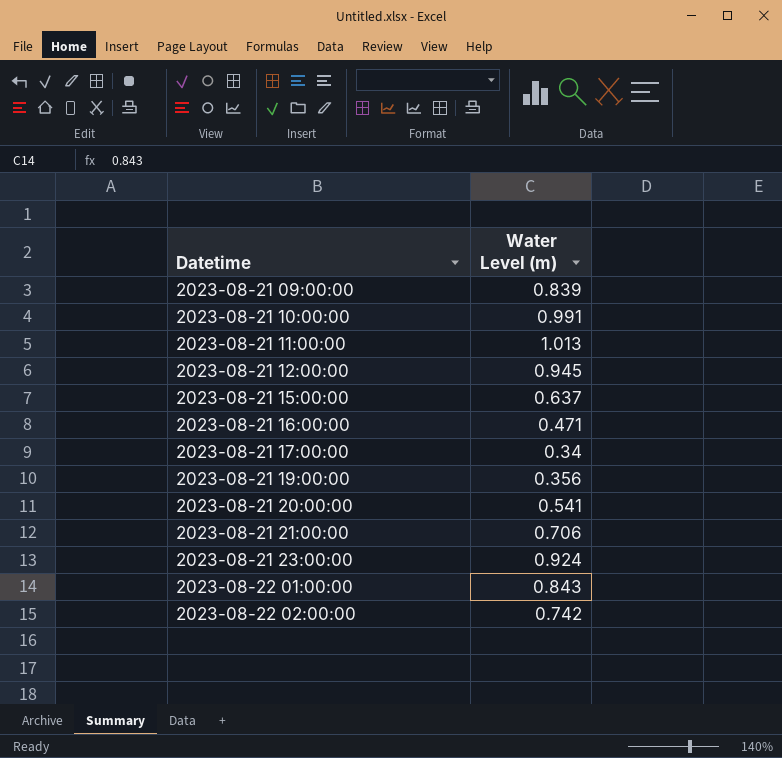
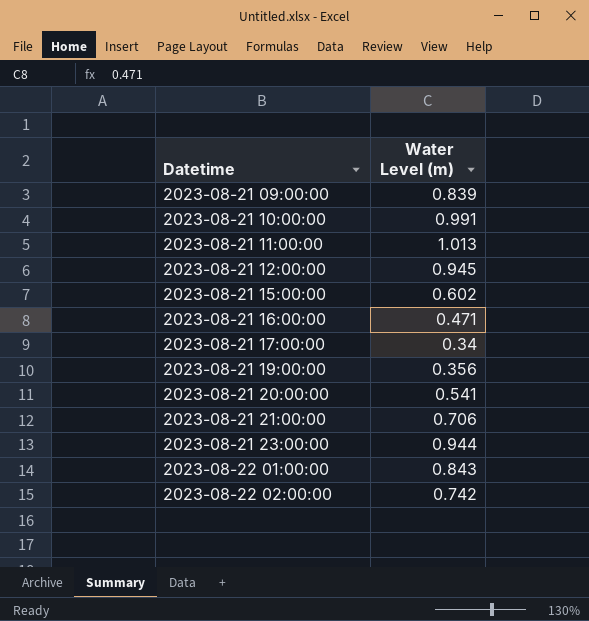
2023-08-21 15:00:00 | Water Level (m): 0.637 -> 0.602
2023-08-21 23:00:00 | Water Level (m): 0.924 -> 0.944

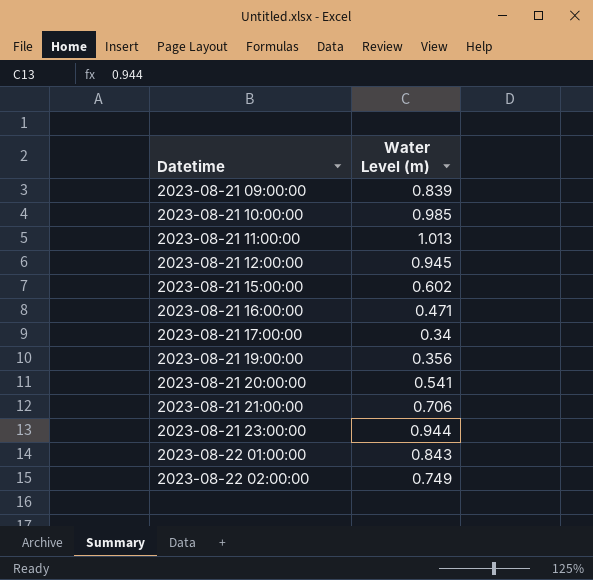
2023-08-21 10:00:00 | Water Level (m): 0.991 -> 0.985
2023-08-22 02:00:00 | Water Level (m): 0.742 -> 0.749

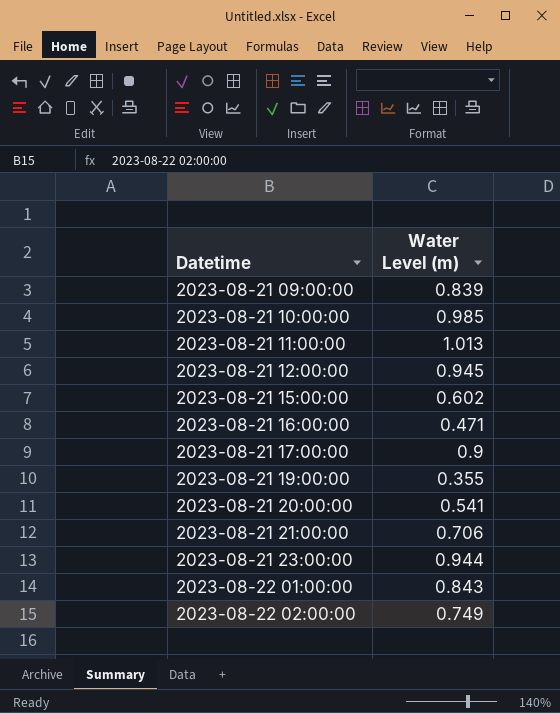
2023-08-21 17:00:00 | Water Level (m): 0.34 -> 0.9
2023-08-21 19:00:00 | Water Level (m): 0.356 -> 0.355

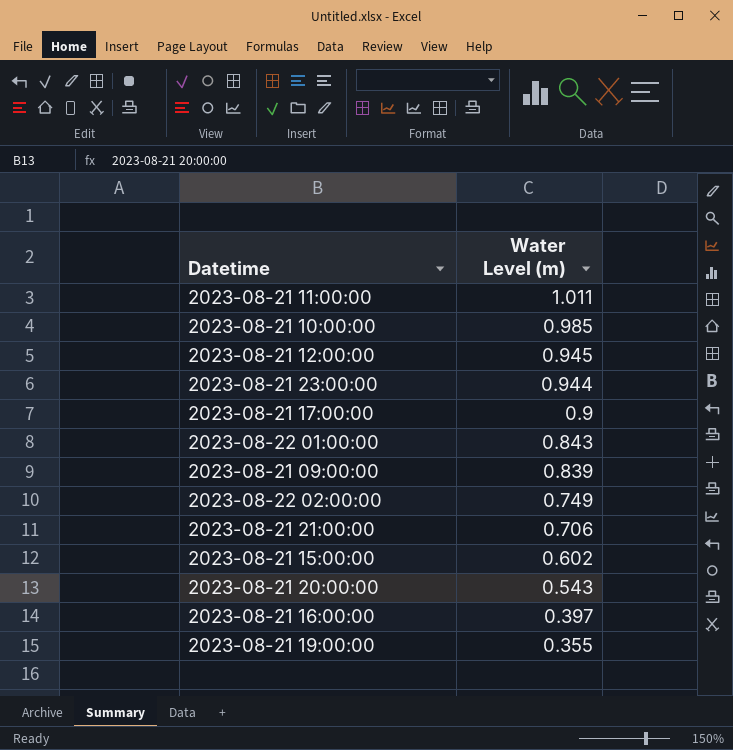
row order: Datetime ascending -> Water Level (m) descending
2023-08-21 11:00:00 | Water Level (m): 1.013 -> 1.011
2023-08-21 20:00:00 | Water Level (m): 0.541 -> 0.543
2023-08-21 16:00:00 | Water Level (m): 0.471 -> 0.397

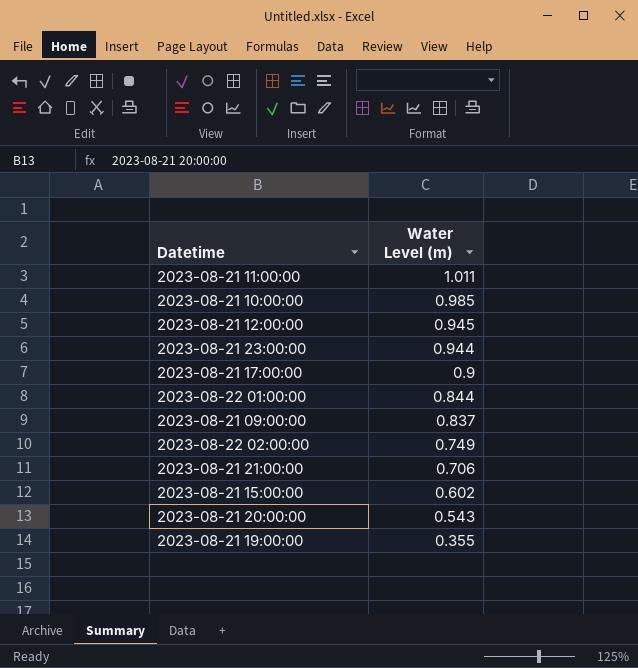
row 2023-08-21 16:00:00: 0.397 -> none
2023-08-22 01:00:00 | Water Level (m): 0.843 -> 0.844
2023-08-21 09:00:00 | Water Level (m): 0.839 -> 0.837

